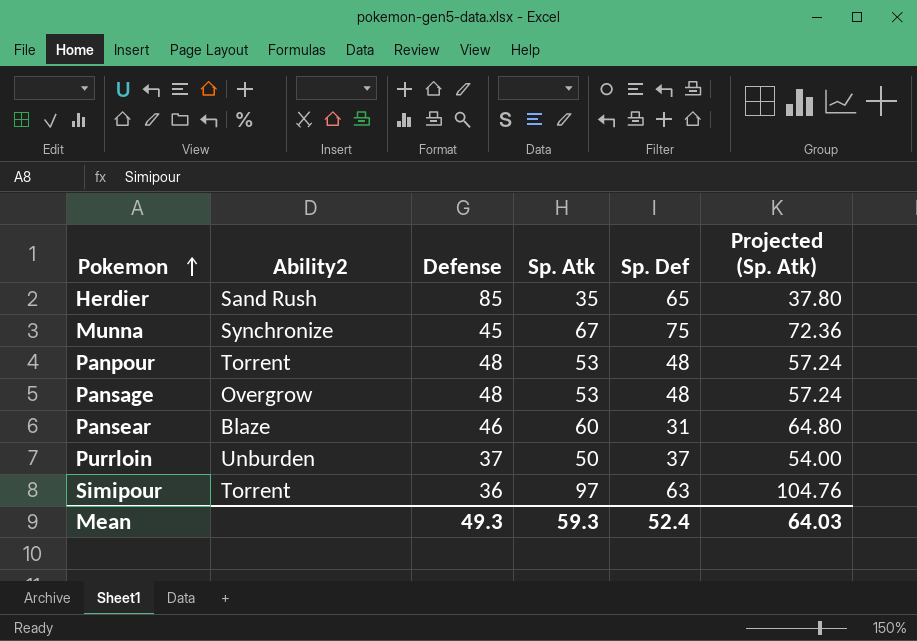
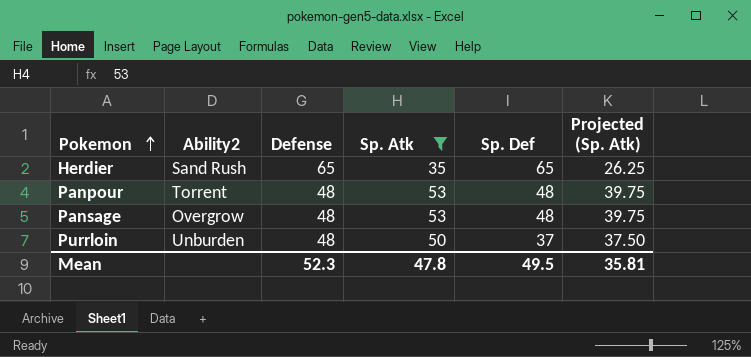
filter: none -> Sp. Atk <= 53
column Projected (Sp. Atk) | formula: [Sp. Atk] * 1.08 -> [Sp. Atk] * 0.75
Herdier | Defense: 85 -> 65
Purrloin | Defense: 37 -> 48
Mean | Defense: 49.3 -> 52.3
Mean | Sp. Atk: 59.3 -> 47.8
Mean | Sp. Def: 52.4 -> 49.5
Mean | Projected (Sp. Atk): 64.03 -> 35.81

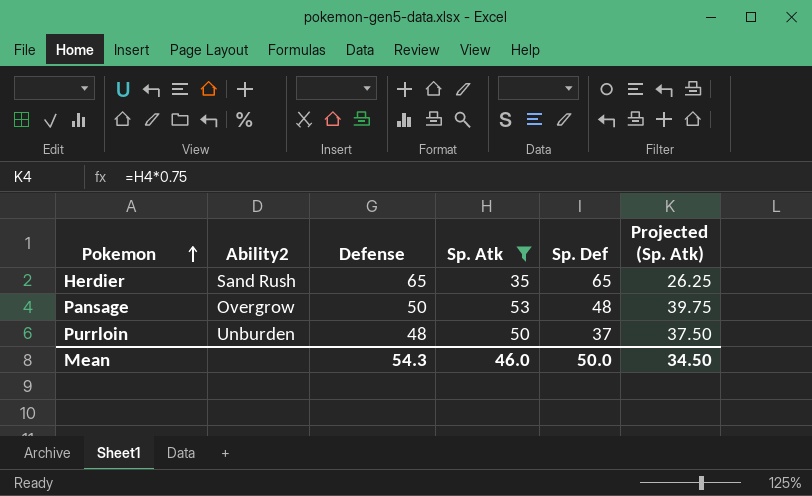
row Panpour: Torrent | 48 | 53 | 48 | 39.75 -> none
Pansage | Defense: 48 -> 50
Mean | Defense: 52.3 -> 54.3
Mean | Sp. Atk: 47.8 -> 46.0
Mean | Sp. Def: 49.5 -> 50.0
Mean | Projected (Sp. Atk): 35.81 -> 34.50

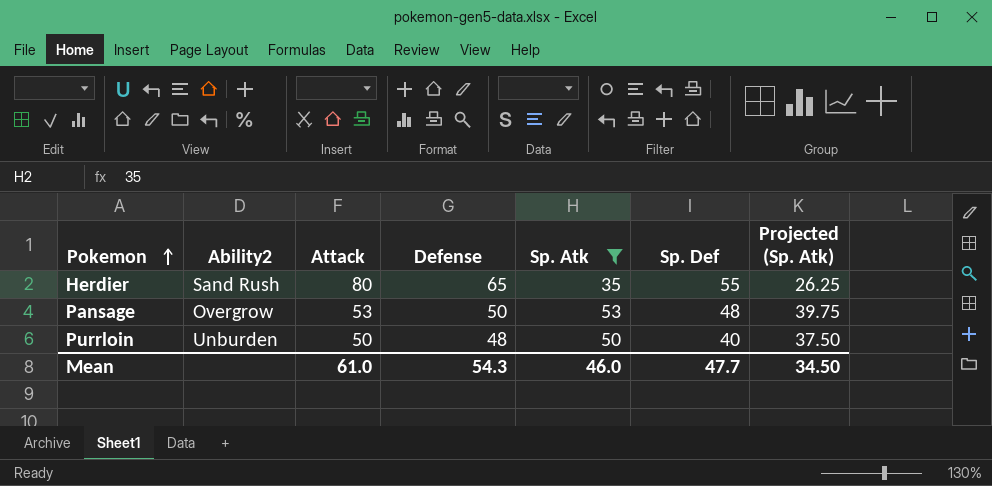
column Attack | position: none -> 3
Herdier | Sp. Def: 65 -> 55
Purrloin | Sp. Def: 37 -> 40
Mean | Sp. Def: 50.0 -> 47.7

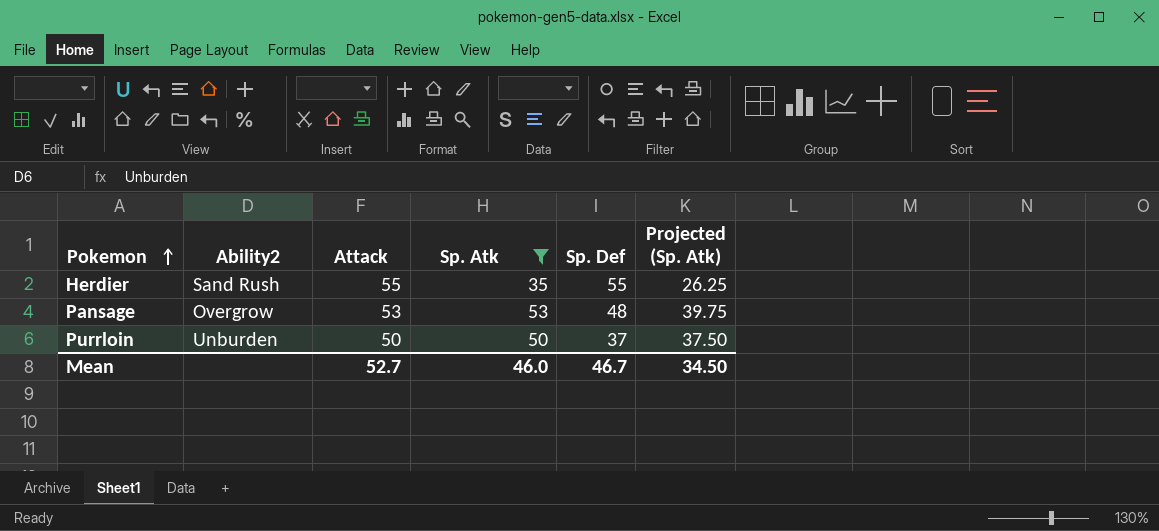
column Defense | position: 4 -> none
Herdier | Attack: 80 -> 55
Purrloin | Sp. Def: 40 -> 37
Mean | Attack: 61.0 -> 52.7
Mean | Sp. Def: 47.7 -> 46.7

